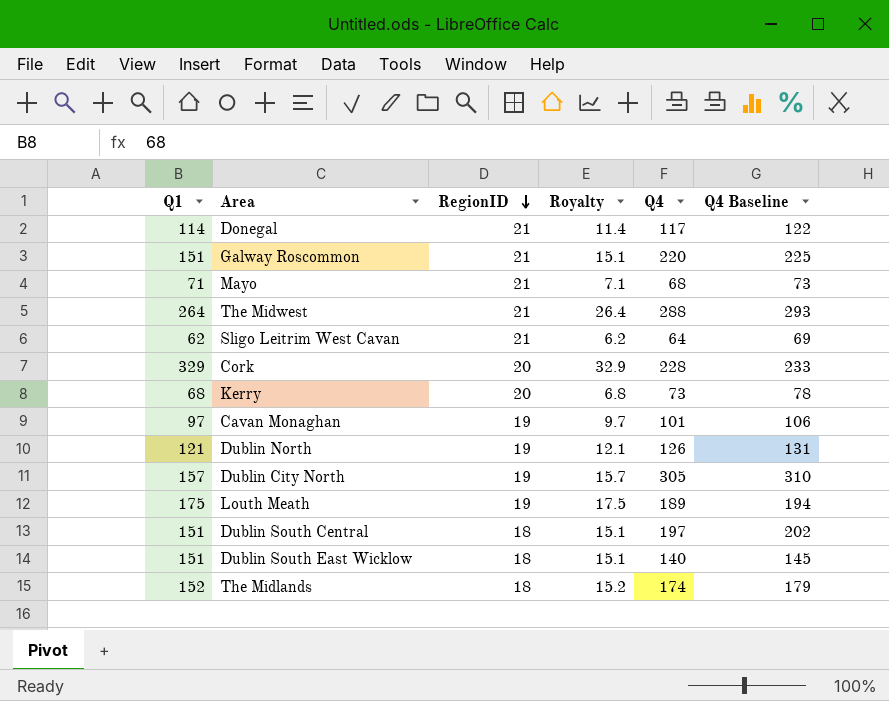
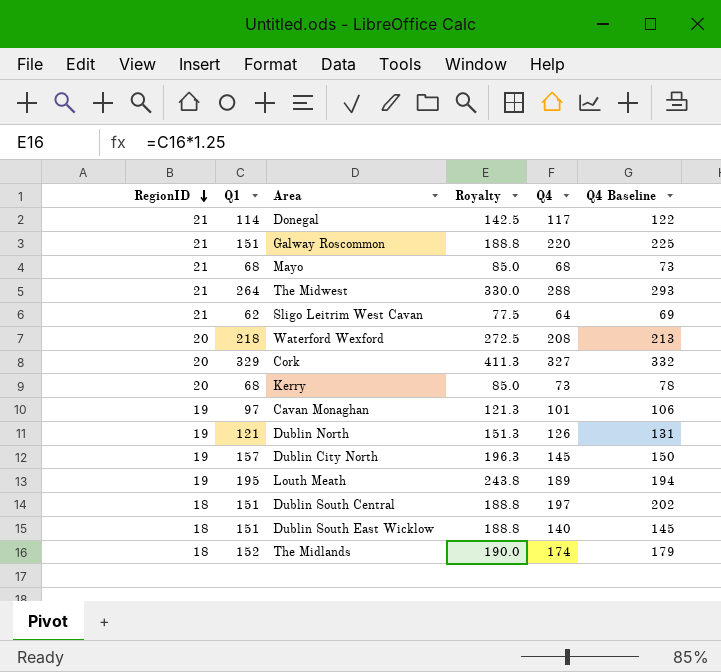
column RegionID | position: 3 -> 1
column Royalty | formula: [Q1] * 0.1 -> [Q1] * 1.25
Mayo | Q1: 71 -> 68
row Waterford Wexford: none -> 20 | 218 | 272.5 | 208 | 213
Cork | Q4: 228 -> 327
Cork | Q4 Baseline: 233 -> 332
Dublin City North | Q4: 305 -> 145
Dublin City North | Q4 Baseline: 310 -> 150
Louth Meath | Q1: 175 -> 195

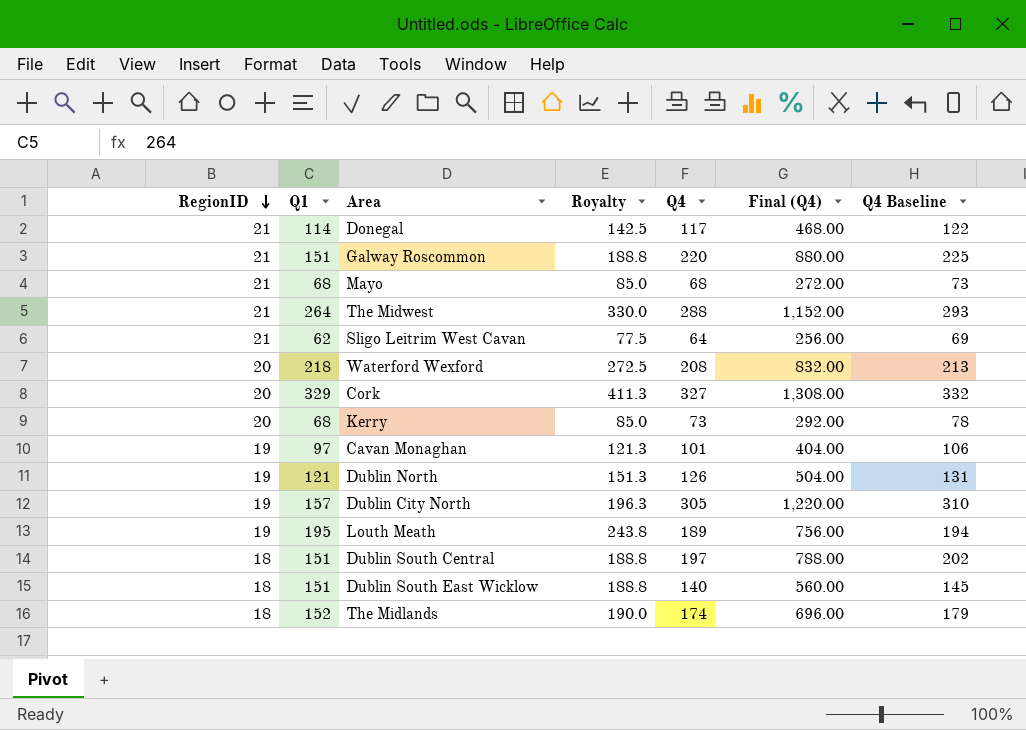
column Final (Q4) | formula: none -> [Q4] * 4
Dublin City North | Q4: 145 -> 305
Dublin City North | Q4 Baseline: 150 -> 310

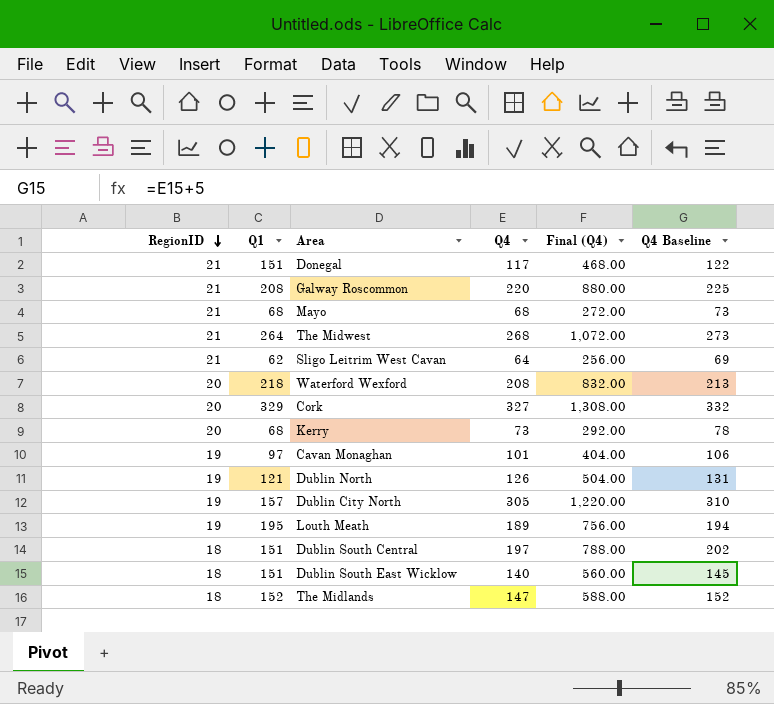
column Royalty | formula: [Q1] * 1.25 -> none
Donegal | Q1: 114 -> 151
Galway Roscommon | Q1: 151 -> 208
The Midwest | Q4: 288 -> 268
The Midwest | Final (Q4): 1,152.00 -> 1,072.00
The Midwest | Q4 Baseline: 293 -> 273
The Midlands | Q4: 174 -> 147
The Midlands | Final (Q4): 696.00 -> 588.00
The Midlands | Q4 Baseline: 179 -> 152

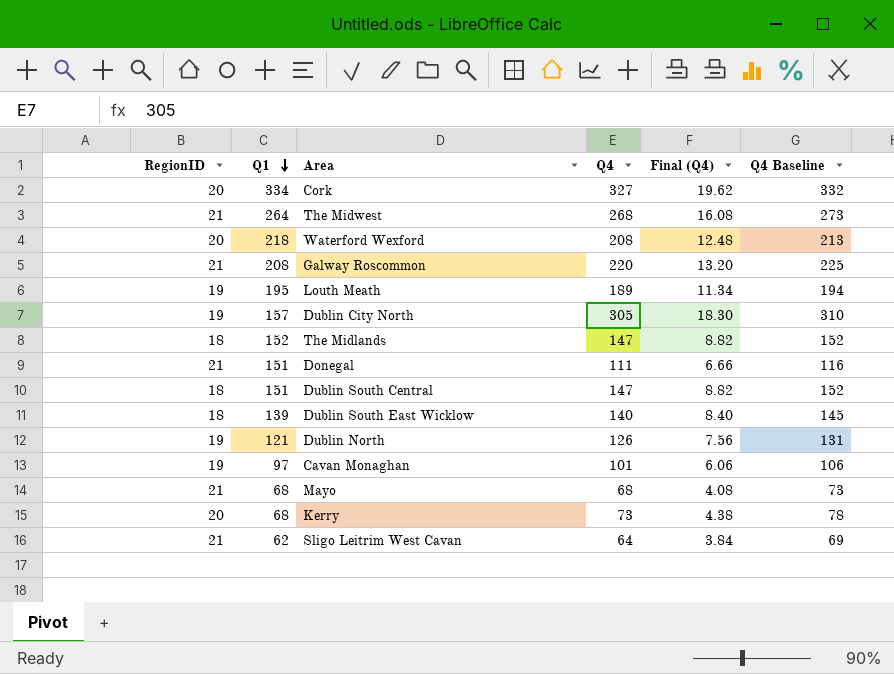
row order: RegionID descending -> Q1 descending
column Final (Q4) | formula: [Q4] * 4 -> [Q4] * 0.06
Cork | Q1: 329 -> 334
Donegal | Q4: 117 -> 111
Donegal | Q4 Baseline: 122 -> 116
Dublin South Central | Q4: 197 -> 147
Dublin South Central | Q4 Baseline: 202 -> 152
Dublin South East Wicklow | Q1: 151 -> 139

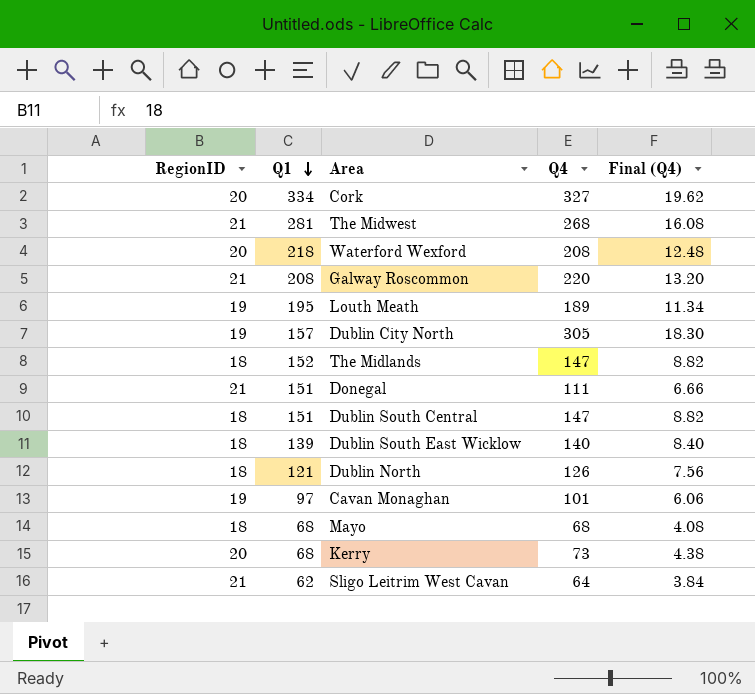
column Q4 Baseline | formula: [Q4] + 5 -> none
The Midwest | Q1: 264 -> 281
Dublin North | RegionID: 19 -> 18
Mayo | RegionID: 21 -> 18

